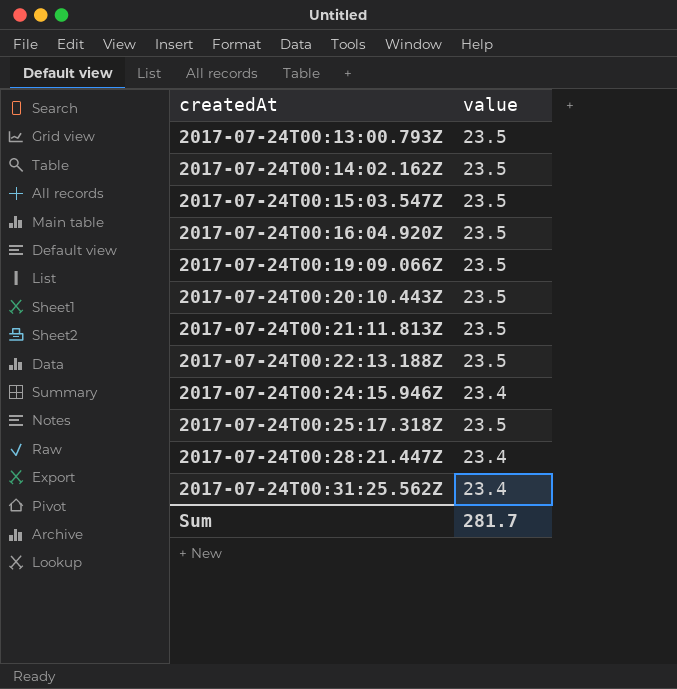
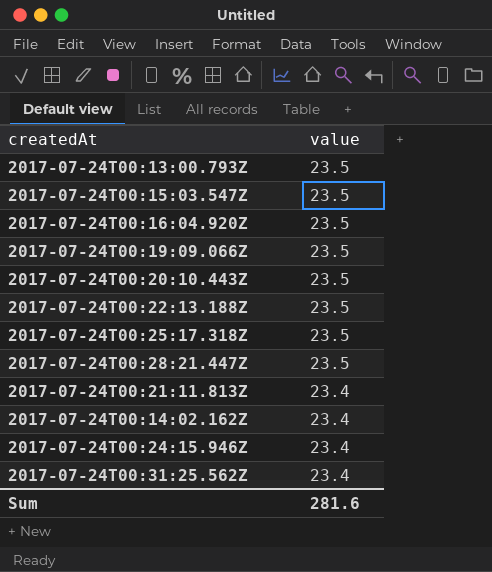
row order: createdAt ascending -> value descending
2017-07-24T00:28:21.447Z | value: 23.4 -> 23.5
2017-07-24T00:21:11.813Z | value: 23.5 -> 23.4
2017-07-24T00:14:02.162Z | value: 23.5 -> 23.4
Sum | value: 281.7 -> 281.6

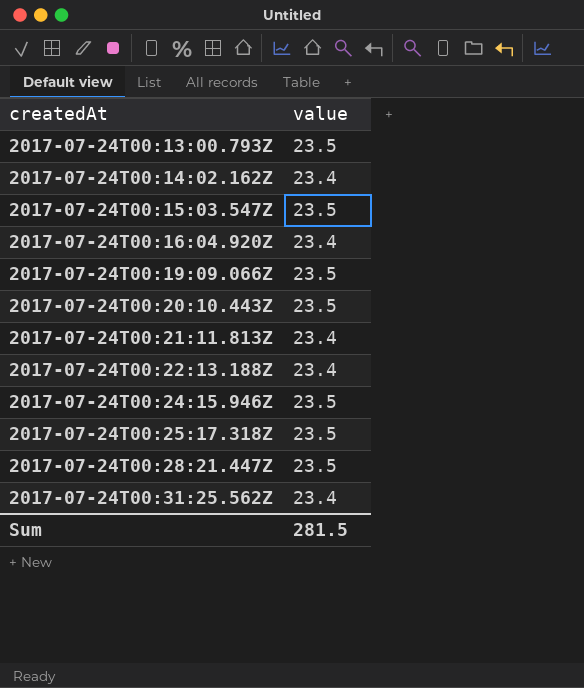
row order: value descending -> createdAt ascending
2017-07-24T00:16:04.920Z | value: 23.5 -> 23.4
2017-07-24T00:22:13.188Z | value: 23.5 -> 23.4
2017-07-24T00:24:15.946Z | value: 23.4 -> 23.5
Sum | value: 281.6 -> 281.5

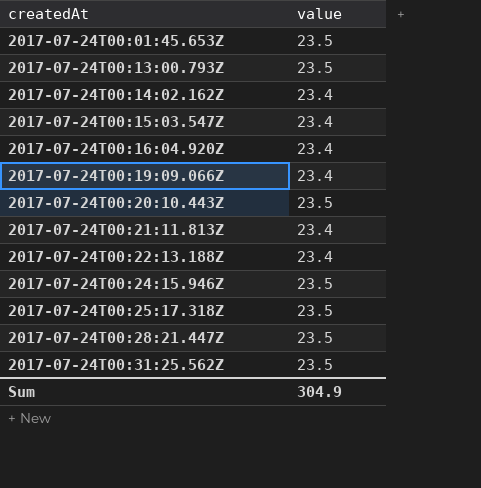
row 2017-07-24T00:01:45.653Z: none -> 23.5
2017-07-24T00:15:03.547Z | value: 23.5 -> 23.4
2017-07-24T00:19:09.066Z | value: 23.5 -> 23.4
2017-07-24T00:31:25.562Z | value: 23.4 -> 23.5
Sum | value: 281.5 -> 304.9

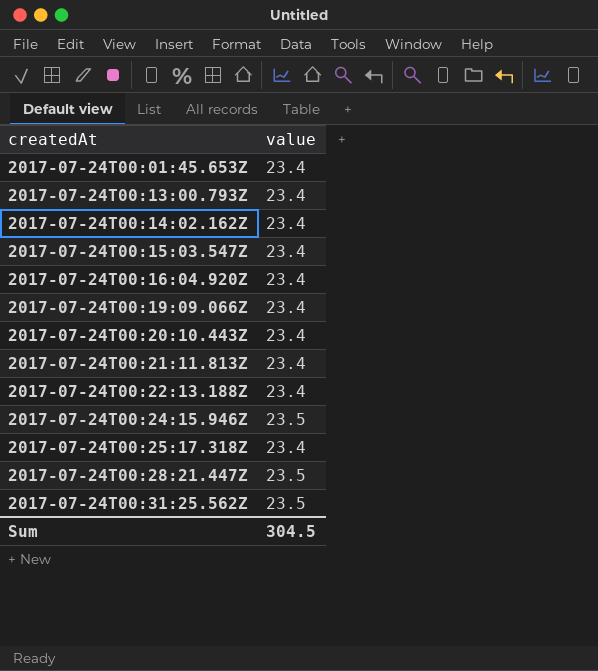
2017-07-24T00:01:45.653Z | value: 23.5 -> 23.4
2017-07-24T00:13:00.793Z | value: 23.5 -> 23.4
2017-07-24T00:20:10.443Z | value: 23.5 -> 23.4
2017-07-24T00:25:17.318Z | value: 23.5 -> 23.4
Sum | value: 304.9 -> 304.5

